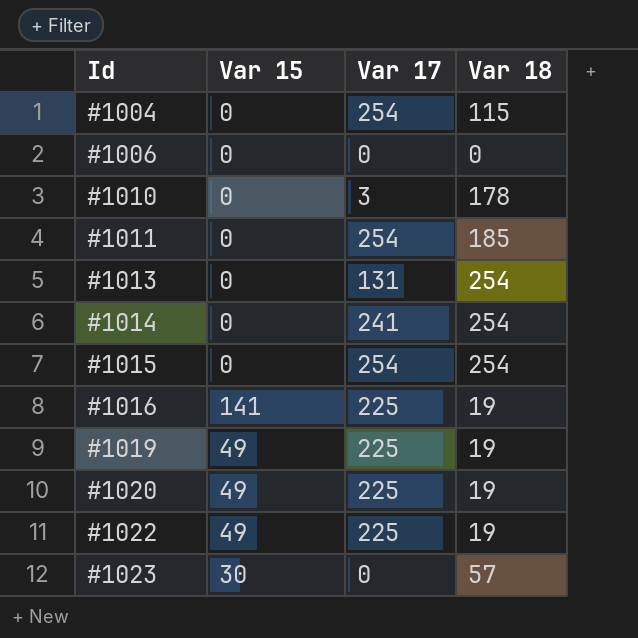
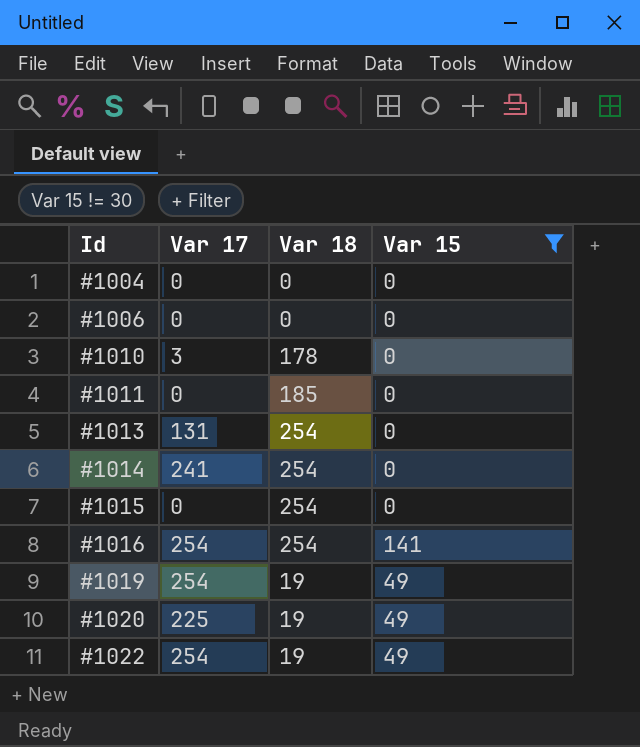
filter: none -> Var 15 != 30
column Var 15 | position: 2 -> 4
#1004 | Var 17: 254 -> 0
#1004 | Var 18: 115 -> 0
#1011 | Var 17: 254 -> 0
#1015 | Var 17: 254 -> 0
#1016 | Var 17: 225 -> 254
#1016 | Var 18: 19 -> 254
#1019 | Var 17: 225 -> 254
#1022 | Var 17: 225 -> 254

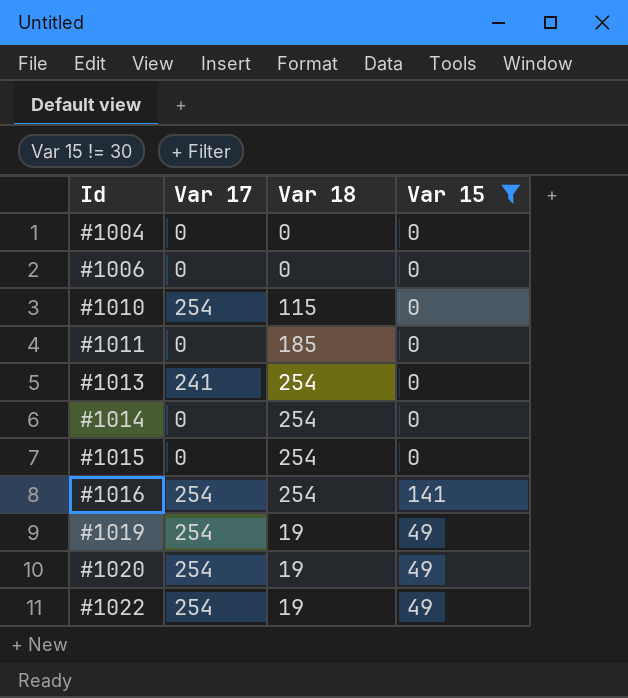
#1010 | Var 17: 3 -> 254
#1010 | Var 18: 178 -> 115
#1013 | Var 17: 131 -> 241
#1014 | Var 17: 241 -> 0
#1020 | Var 17: 225 -> 254

